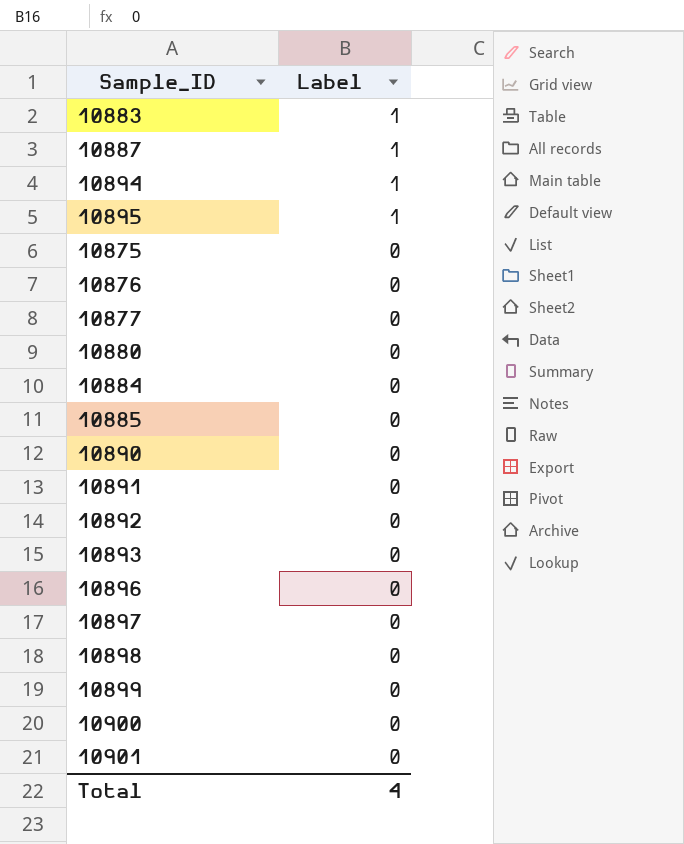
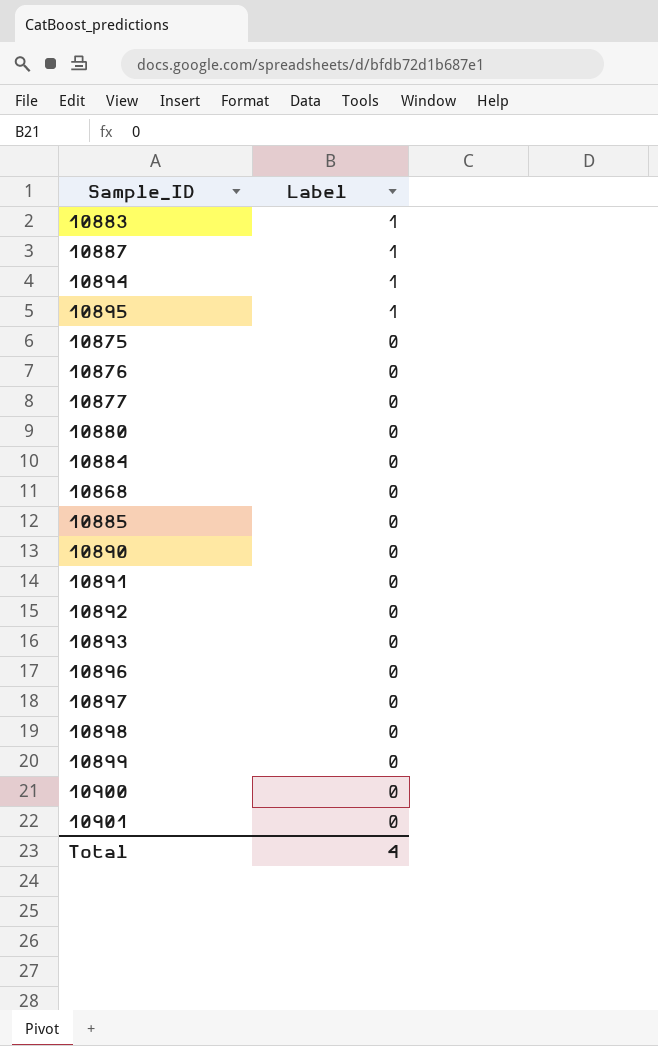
row 10868: none -> 0

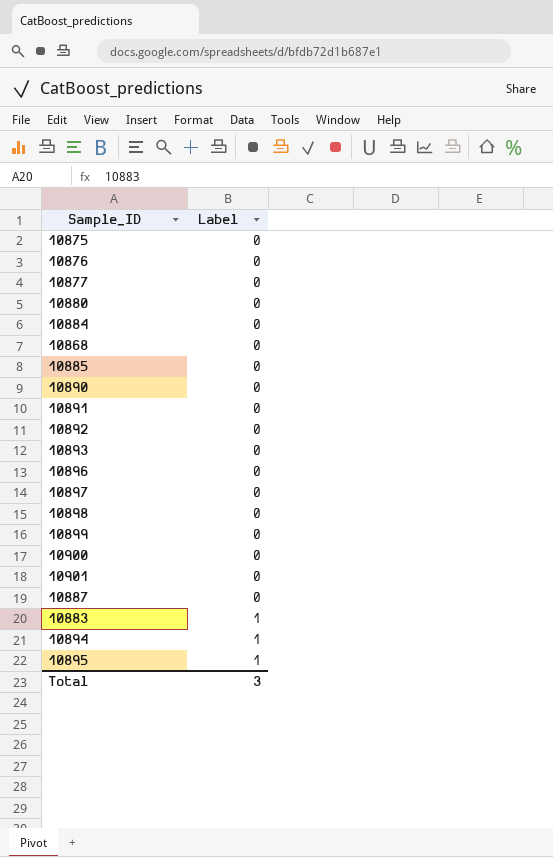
row order: Label descending -> Label ascending
10887 | Label: 1 -> 0
Total | Label: 4 -> 3

